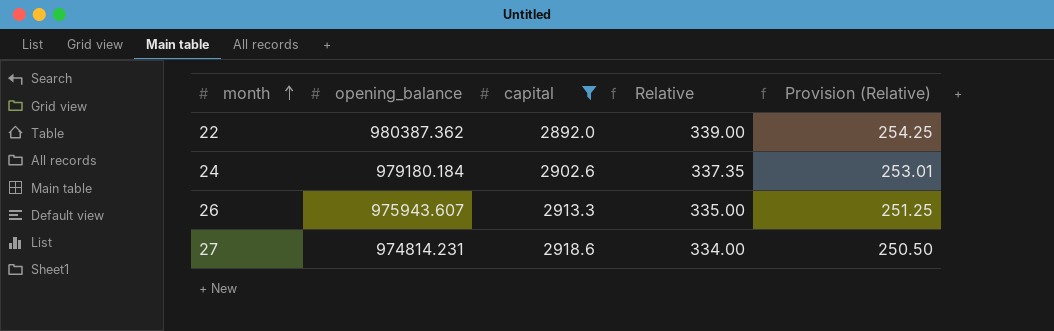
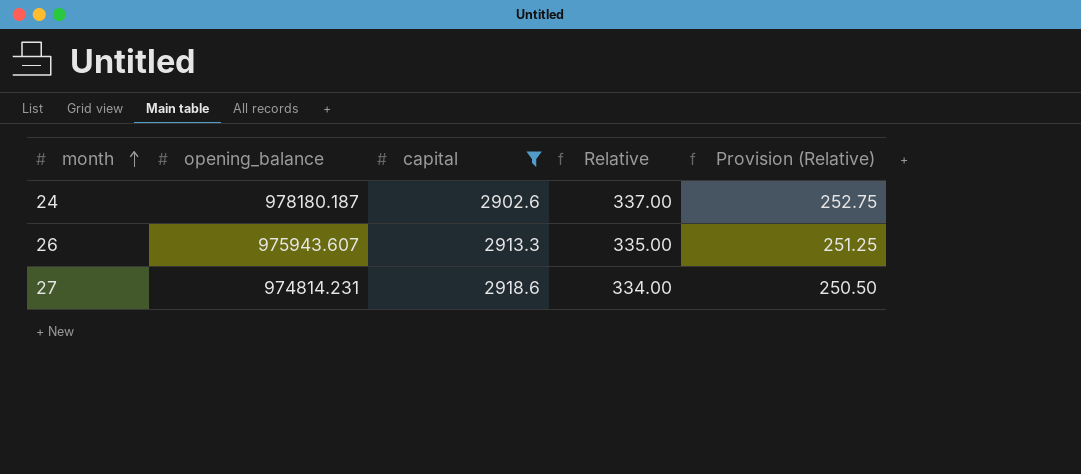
row 22: 980387.362 | 2892.0 | 339.00 | 254.25 -> none
24 | opening_balance: 979180.184 -> 978180.187
24 | Relative: 337.35 -> 337.00
24 | Provision (Relative): 253.01 -> 252.75

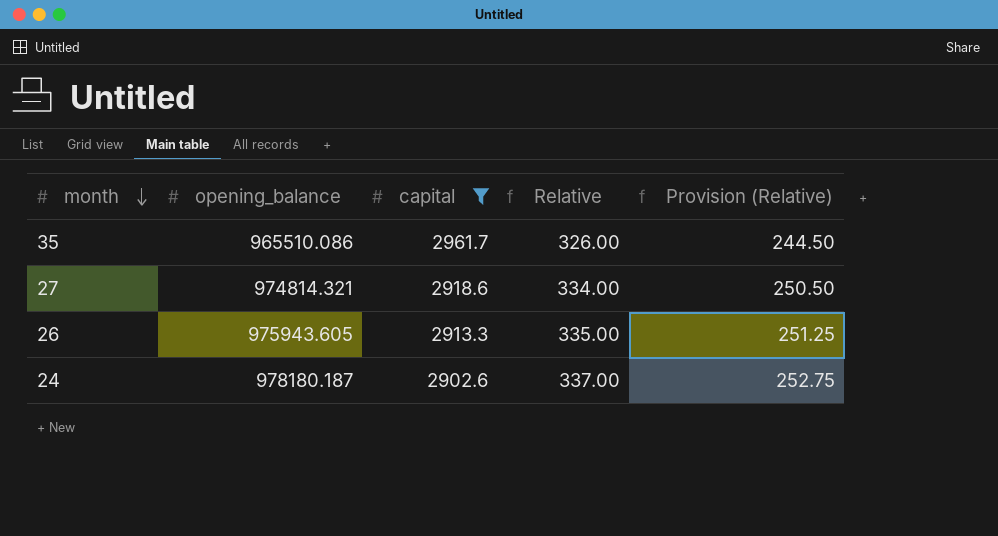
row order: month ascending -> month descending
row 35: none -> 965510.086 | 2961.7 | 326.00 | 244.50
27 | opening_balance: 974814.231 -> 974814.321
26 | opening_balance: 975943.607 -> 975943.605

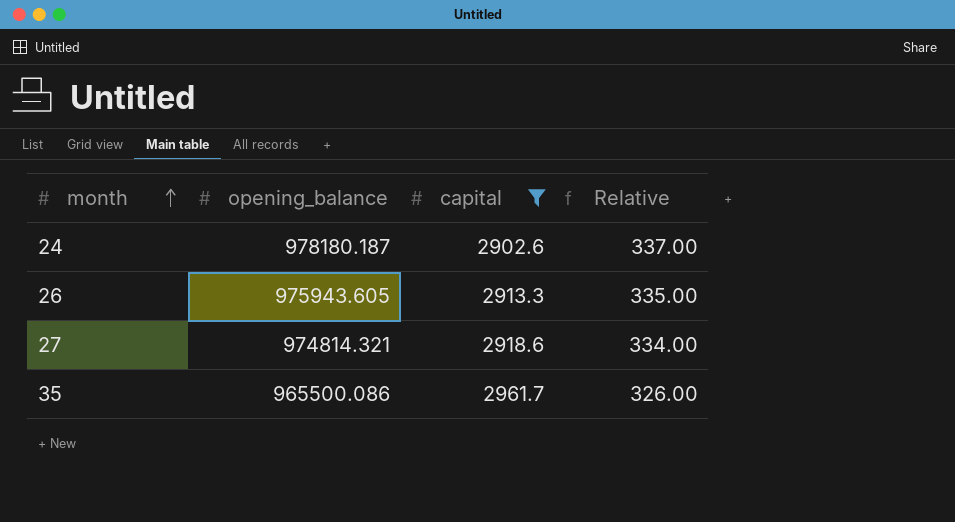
row order: month descending -> month ascending
column Provision (Relative) | formula: [Relative] * 0.75 -> none
35 | opening_balance: 965510.086 -> 965500.086

